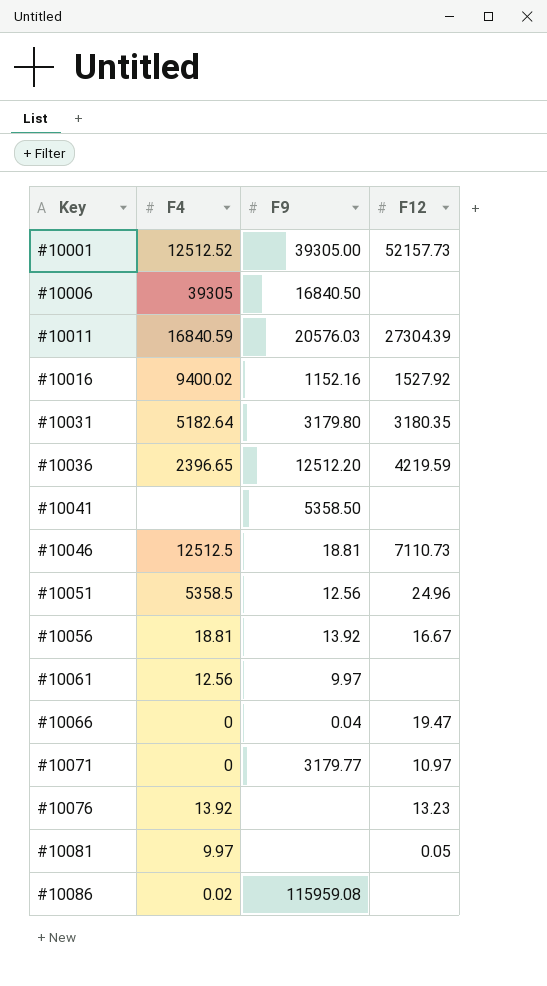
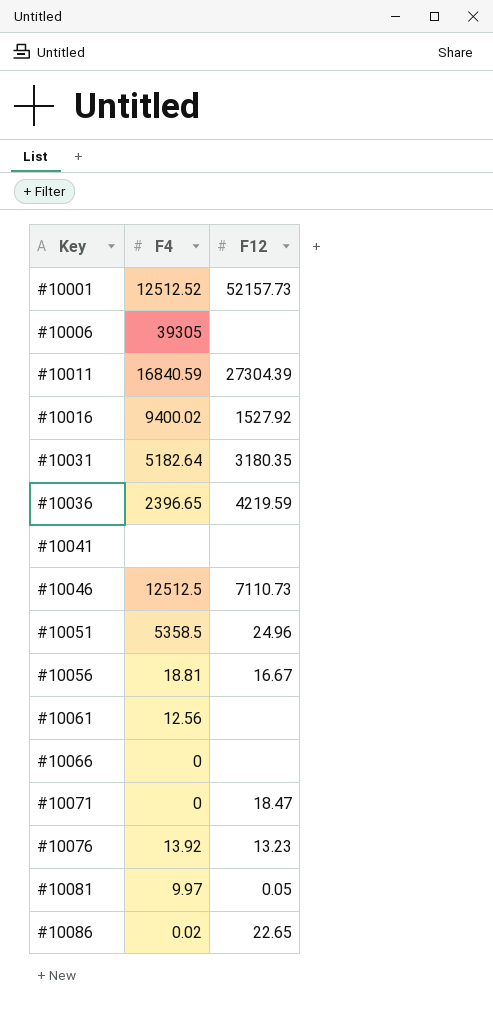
column F9 | position: 3 -> none
#10066 | F12: 19.47 -> none
#10071 | F12: 10.97 -> 18.47
#10086 | F12: none -> 22.65

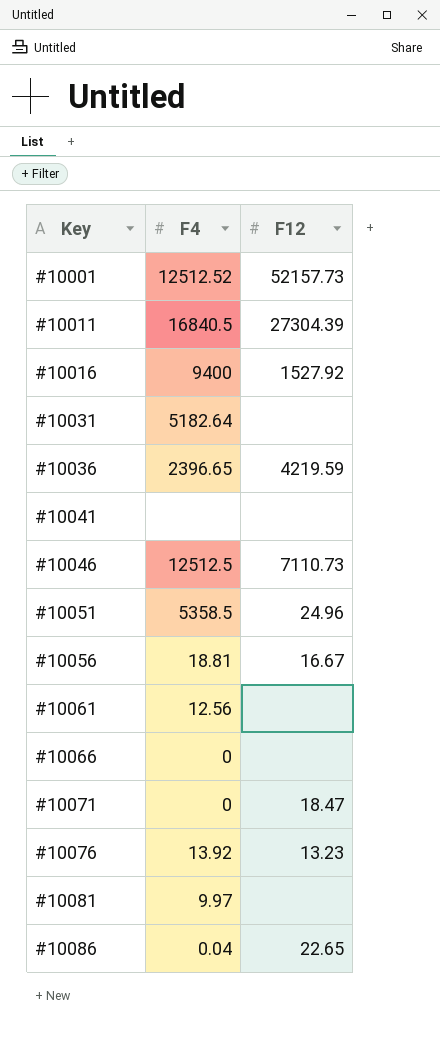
row #10006: 39305 | none -> none
#10011 | F4: 16840.59 -> 16840.5
#10016 | F4: 9400.02 -> 9400
#10031 | F12: 3180.35 -> none
#10081 | F12: 0.05 -> none
#10086 | F4: 0.02 -> 0.04

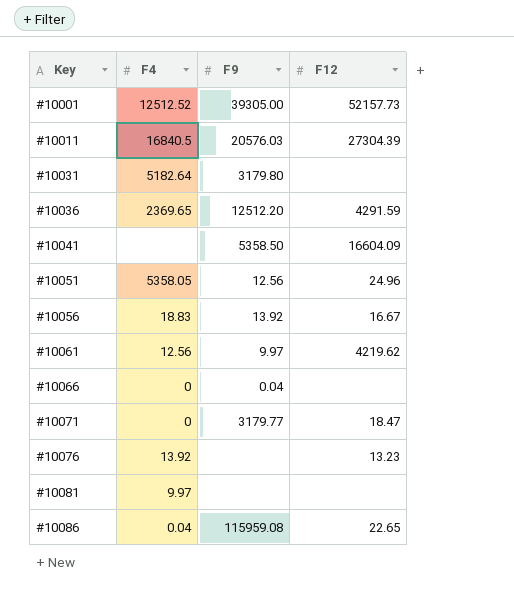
column F9 | position: none -> 3
row #10016: 9400 | 1527.92 -> none
row #10046: 12512.5 | 7110.73 -> none
#10036 | F4: 2396.65 -> 2369.65
#10036 | F12: 4219.59 -> 4291.59
#10041 | F12: none -> 16604.09
#10051 | F4: 5358.5 -> 5358.05
#10056 | F4: 18.81 -> 18.83
#10061 | F12: none -> 4219.62

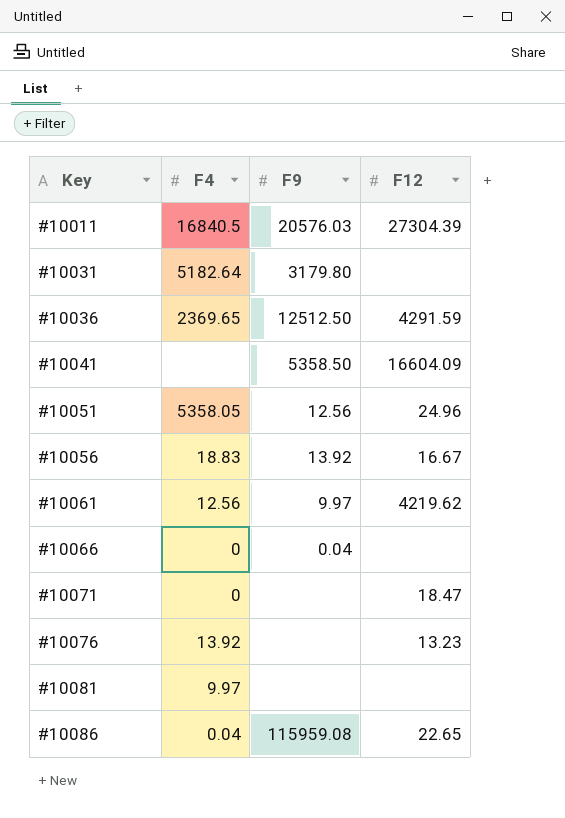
row #10001: 12512.52 | 39305.00 | 52157.73 -> none
#10036 | F9: 12512.20 -> 12512.50
#10071 | F9: 3179.77 -> none

